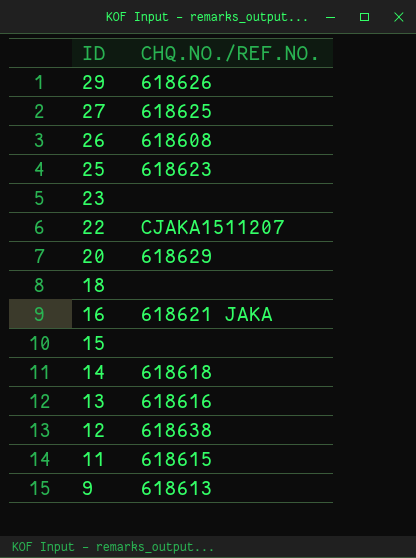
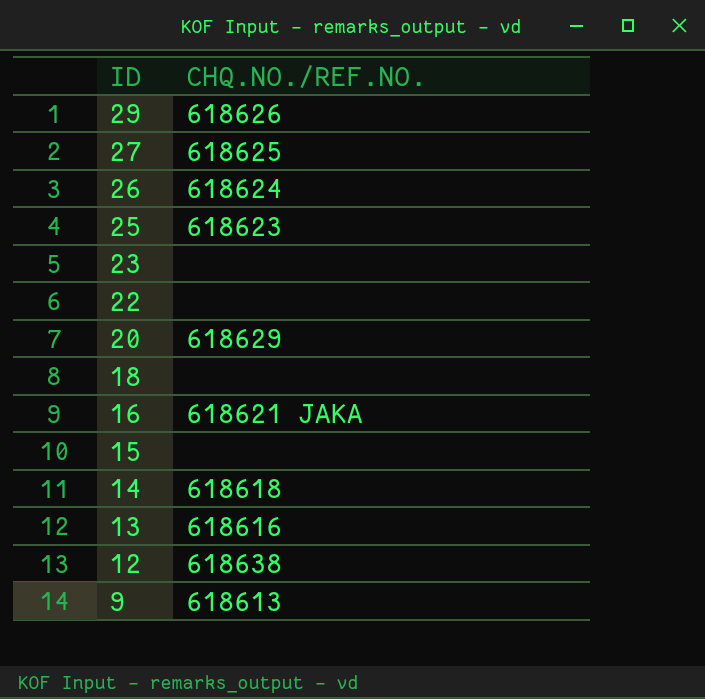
row 11: 618615 -> none
26 | CHQ.NO./REF.NO.: 618608 -> 618624
22 | CHQ.NO./REF.NO.: CJAKA1511207 -> none

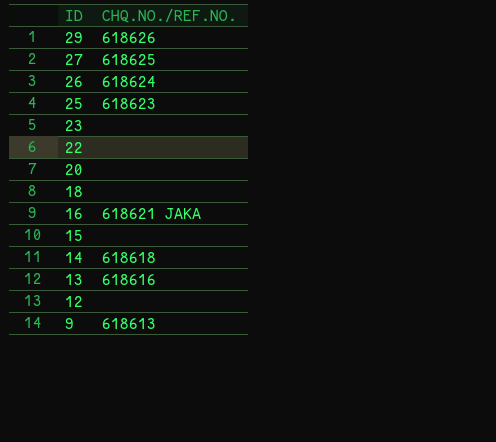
20 | CHQ.NO./REF.NO.: 618629 -> none
12 | CHQ.NO./REF.NO.: 618638 -> none

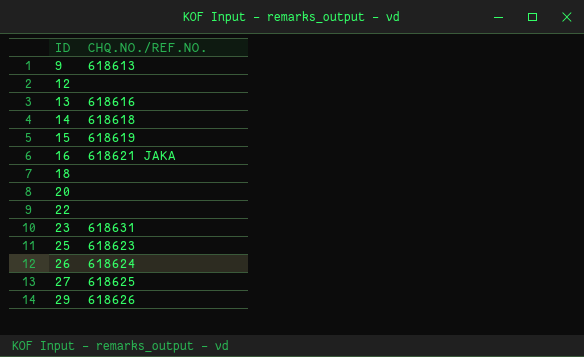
row order: ID descending -> ID ascending
15 | CHQ.NO./REF.NO.: none -> 618619
23 | CHQ.NO./REF.NO.: none -> 618631

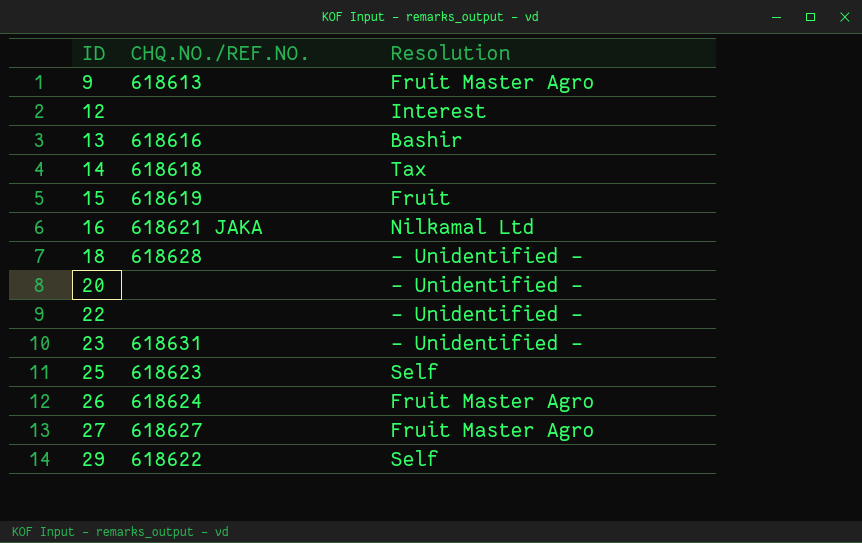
column Resolution | position: none -> 3
18 | CHQ.NO./REF.NO.: none -> 618628
27 | CHQ.NO./REF.NO.: 618625 -> 618627
29 | CHQ.NO./REF.NO.: 618626 -> 618622

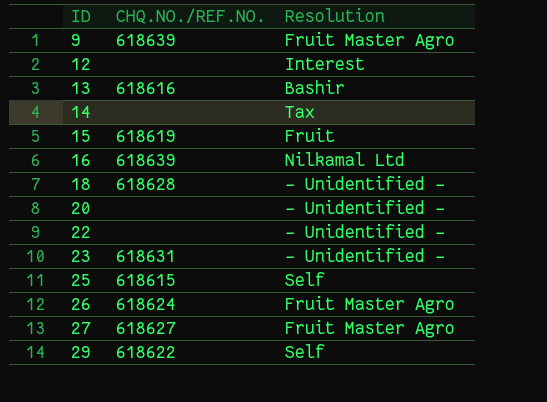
9 | CHQ.NO./REF.NO.: 618613 -> 618639
14 | CHQ.NO./REF.NO.: 618618 -> none
16 | CHQ.NO./REF.NO.: 618621 JAKA -> 618639
25 | CHQ.NO./REF.NO.: 618623 -> 618615

